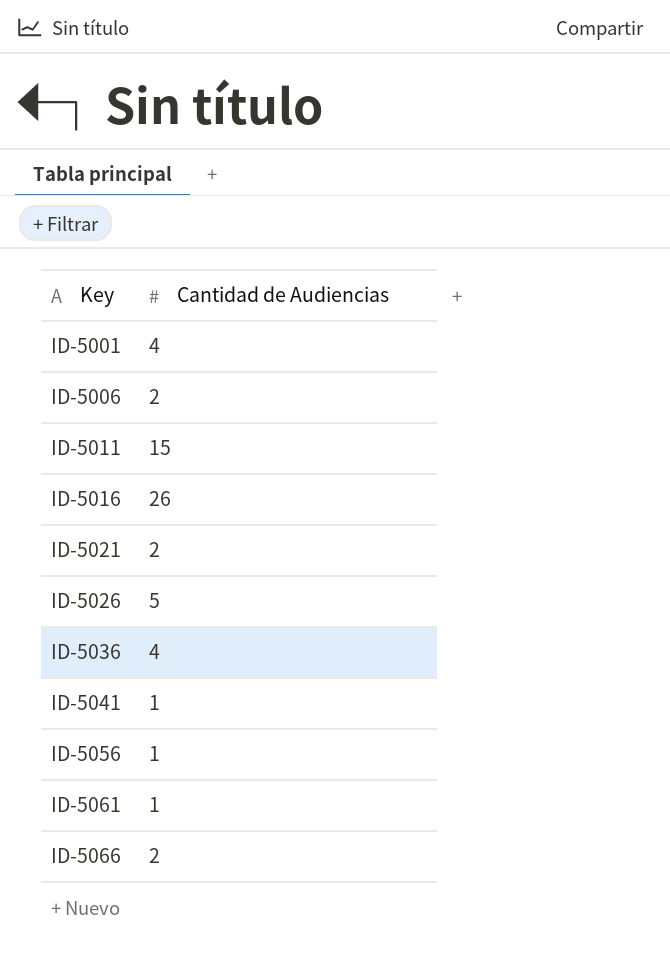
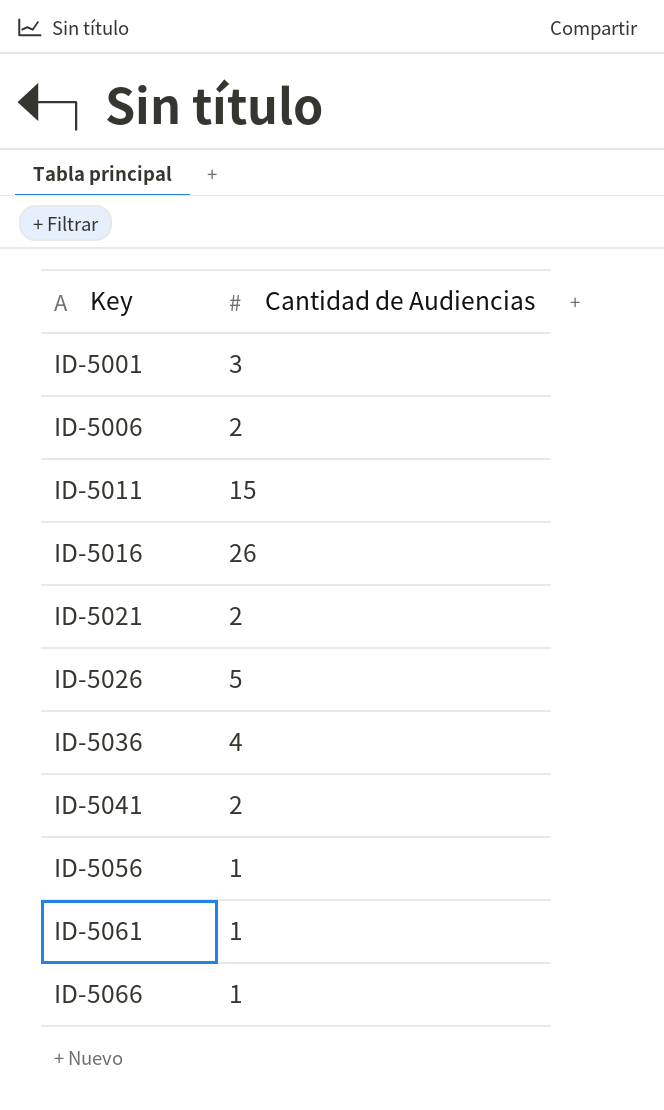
ID-5001 | Cantidad de Audiencias: 4 -> 3
ID-5041 | Cantidad de Audiencias: 1 -> 2
ID-5066 | Cantidad de Audiencias: 2 -> 1

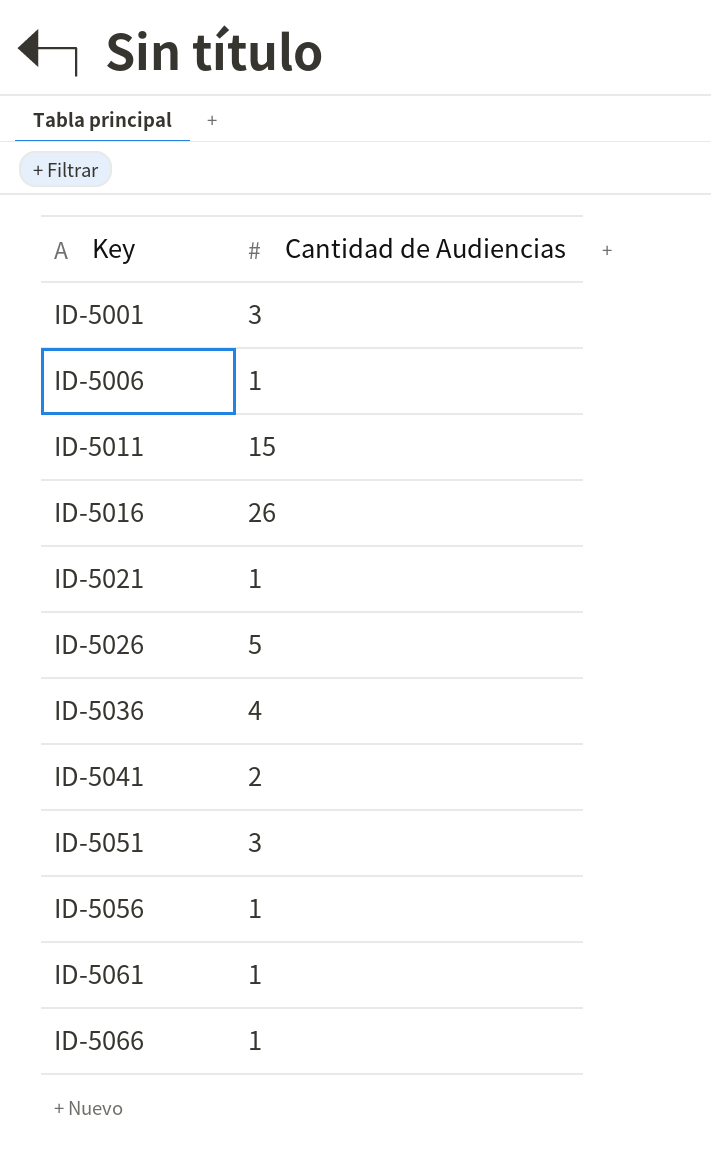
ID-5006 | Cantidad de Audiencias: 2 -> 1
ID-5021 | Cantidad de Audiencias: 2 -> 1
row ID-5051: none -> 3

